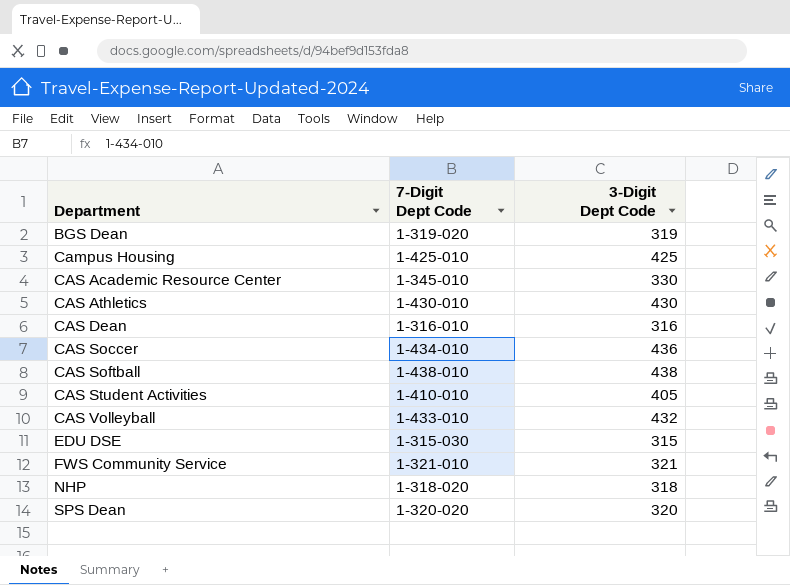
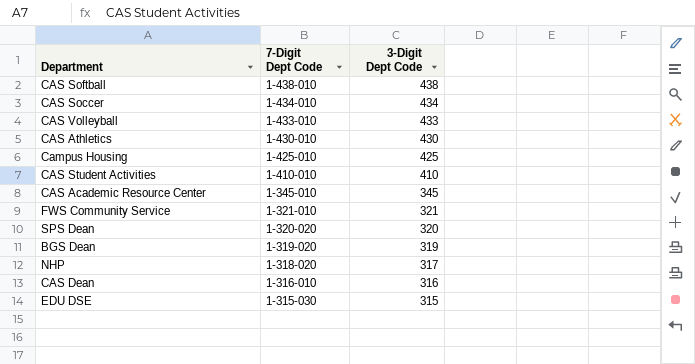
row order: Department ascending -> 7-Digit Dept Code descending
CAS Soccer | 3-Digit Dept Code: 436 -> 434
CAS Volleyball | 3-Digit Dept Code: 432 -> 433
CAS Student Activities | 3-Digit Dept Code: 405 -> 410
CAS Academic Resource Center | 3-Digit Dept Code: 330 -> 345
NHP | 3-Digit Dept Code: 318 -> 317

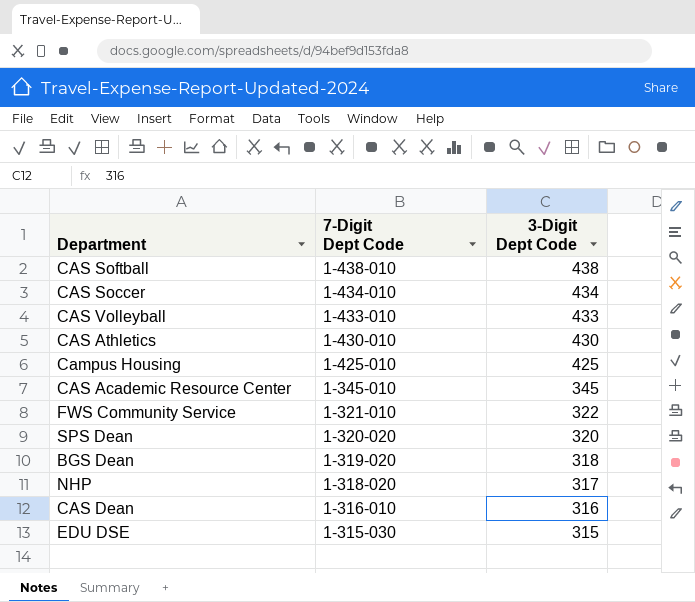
row CAS Student Activities: 1-410-010 | 410 -> none
FWS Community Service | 3-Digit Dept Code: 321 -> 322
BGS Dean | 3-Digit Dept Code: 319 -> 318

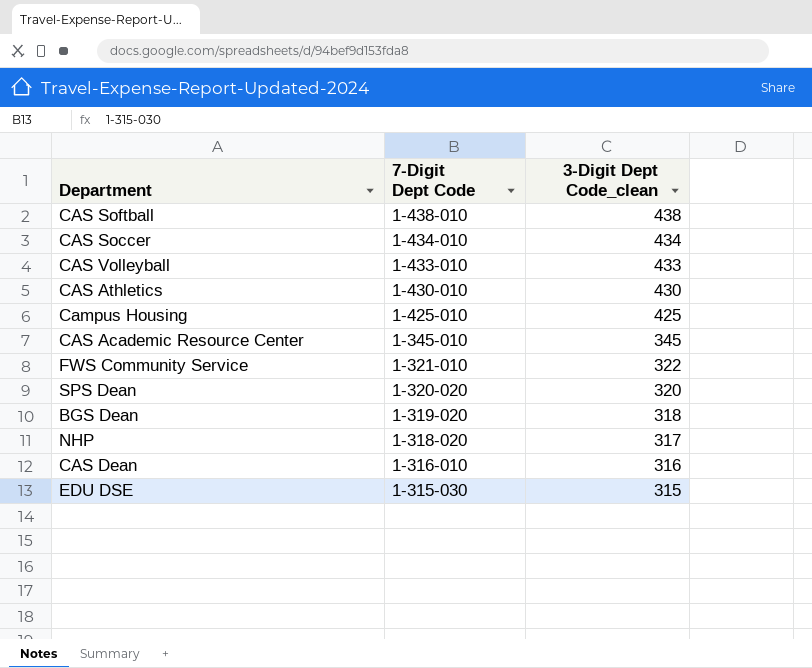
column name: 3-Digit Dept Code -> 3-Digit Dept Code_clean

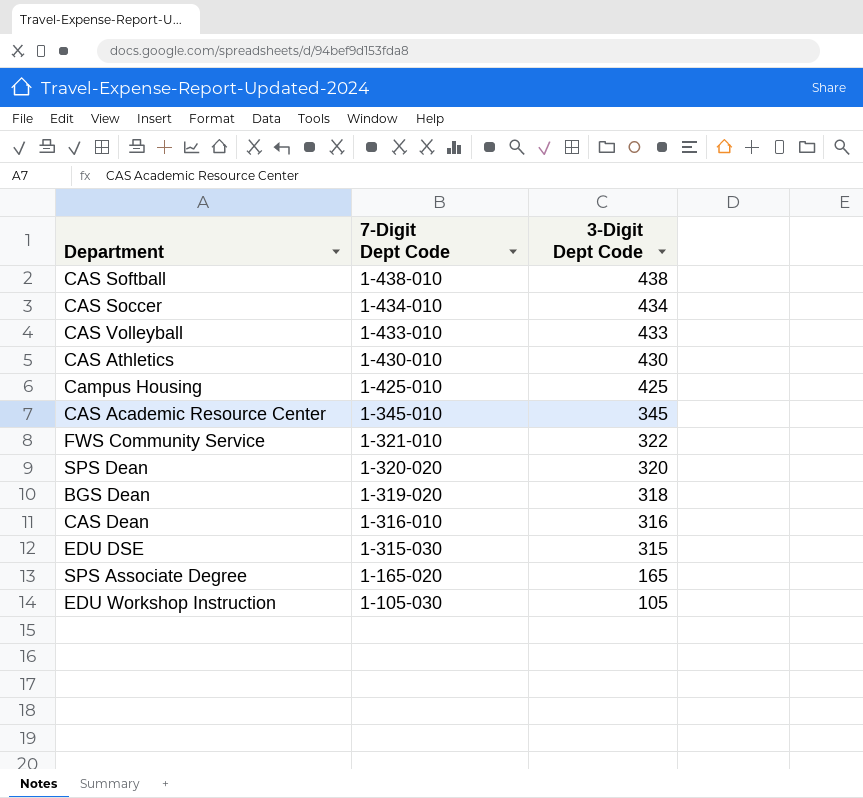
column name: 3-Digit Dept Code_clean -> 3-Digit Dept Code
row NHP: 1-318-020 | 317 -> none
row SPS Associate Degree: none -> 1-165-020 | 165
row EDU Workshop Instruction: none -> 1-105-030 | 105

